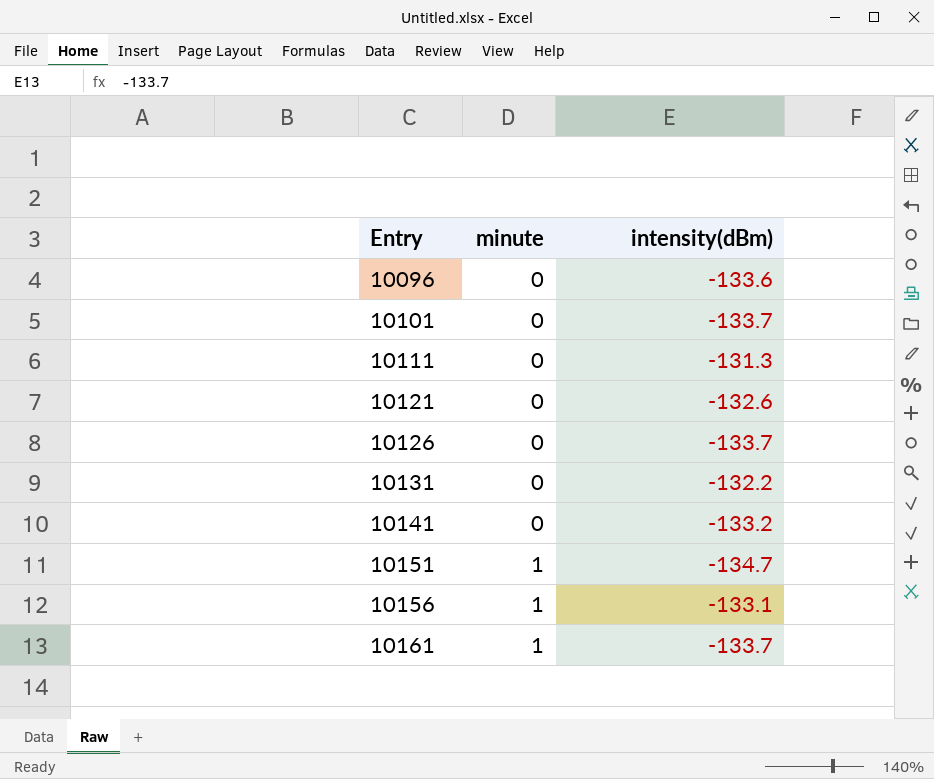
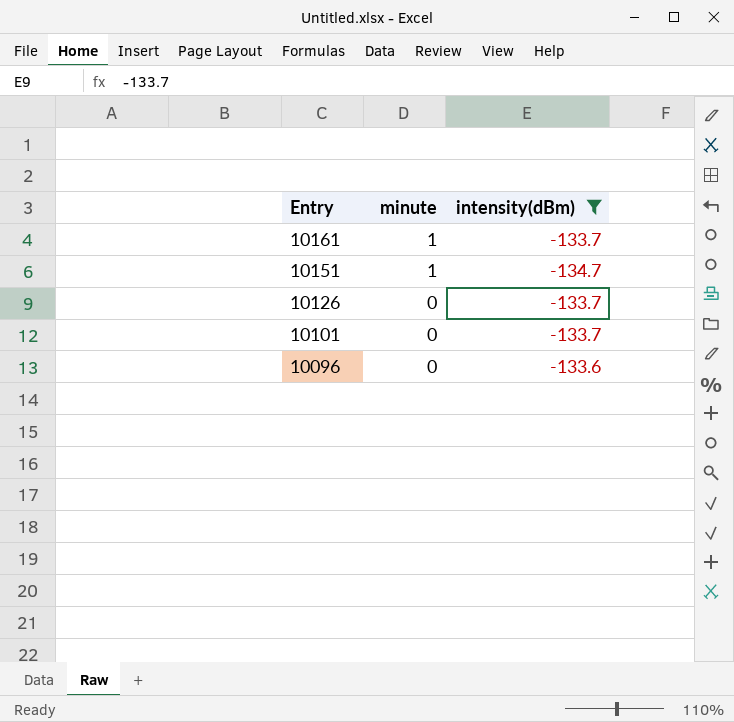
filter: none -> intensity(dBm) <= -133.6
row order: Entry ascending -> Entry descending

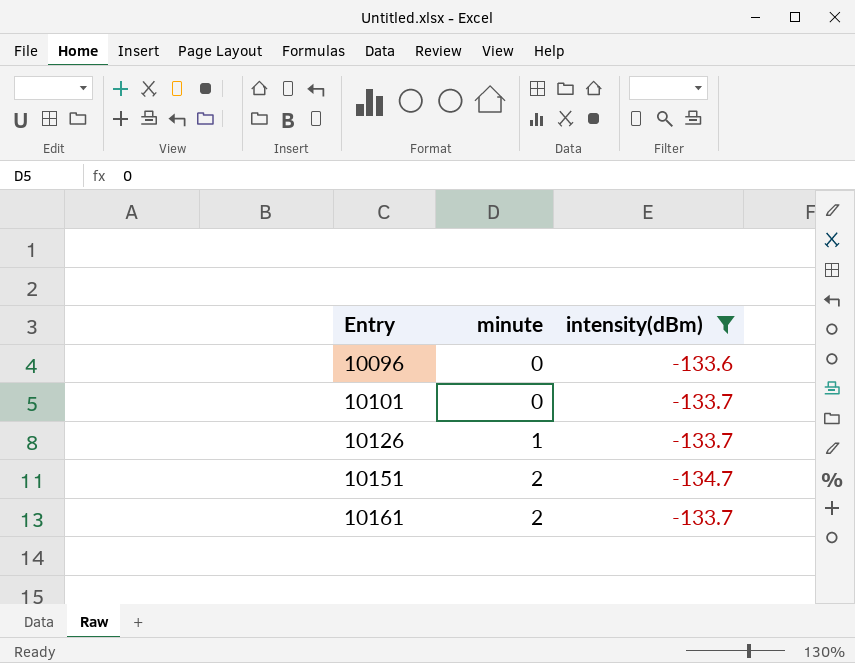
row order: Entry descending -> Entry ascending
10126 | minute: 0 -> 1
10151 | minute: 1 -> 2
10161 | minute: 1 -> 2

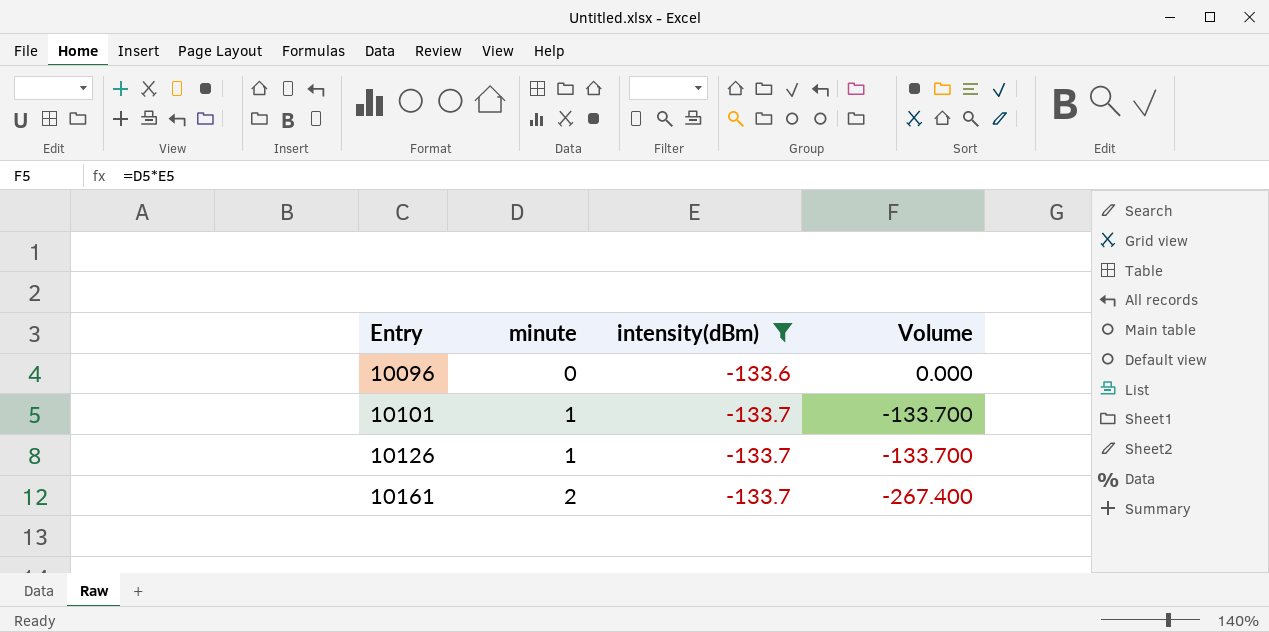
column Volume | formula: none -> [minute] * [intensity(dBm)]
row 10151: 2 | -134.7 -> none
10101 | minute: 0 -> 1

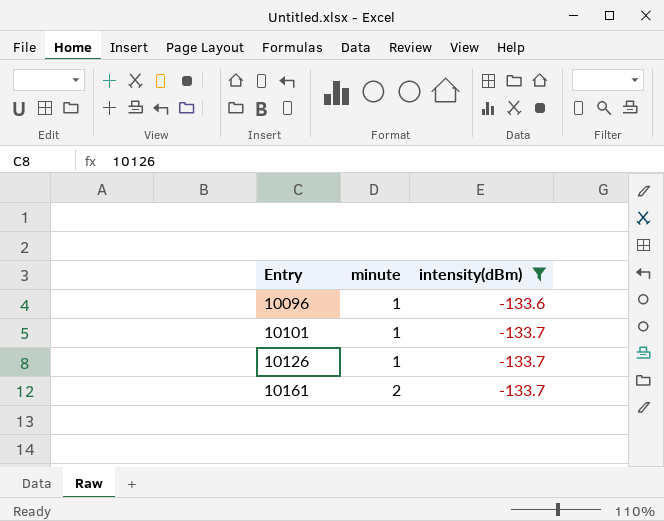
column Volume | formula: [minute] * [intensity(dBm)] -> none
10096 | minute: 0 -> 1

